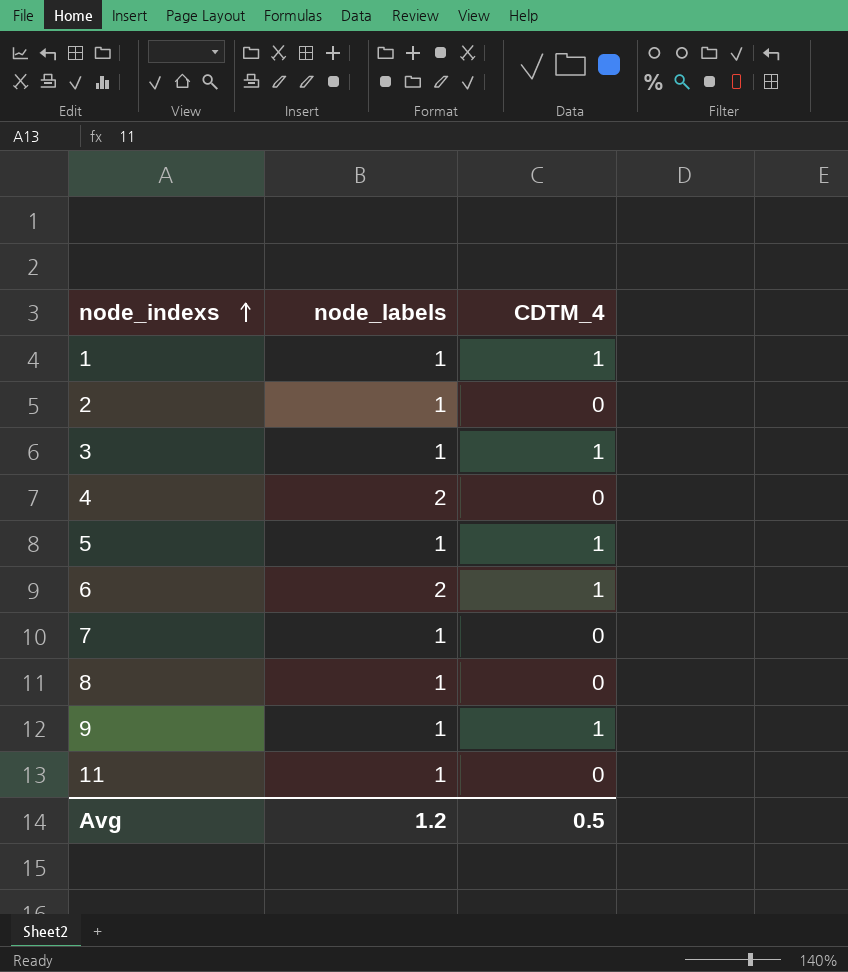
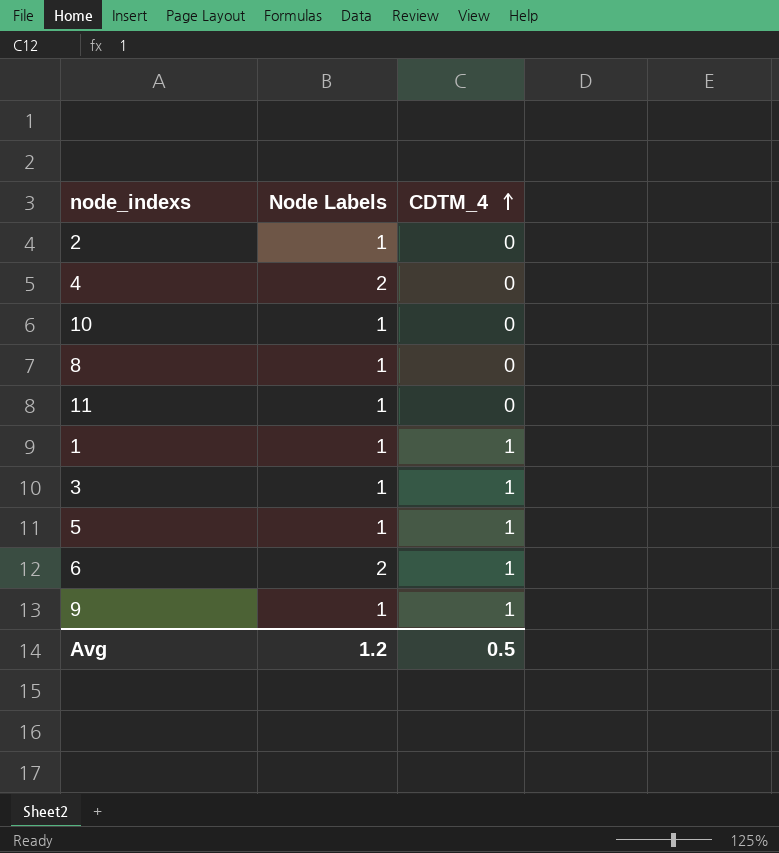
row order: node_indexs ascending -> CDTM_4 ascending
column name: node_labels -> Node Labels
row 7: 1 | 0 -> none
row 10: none -> 1 | 0

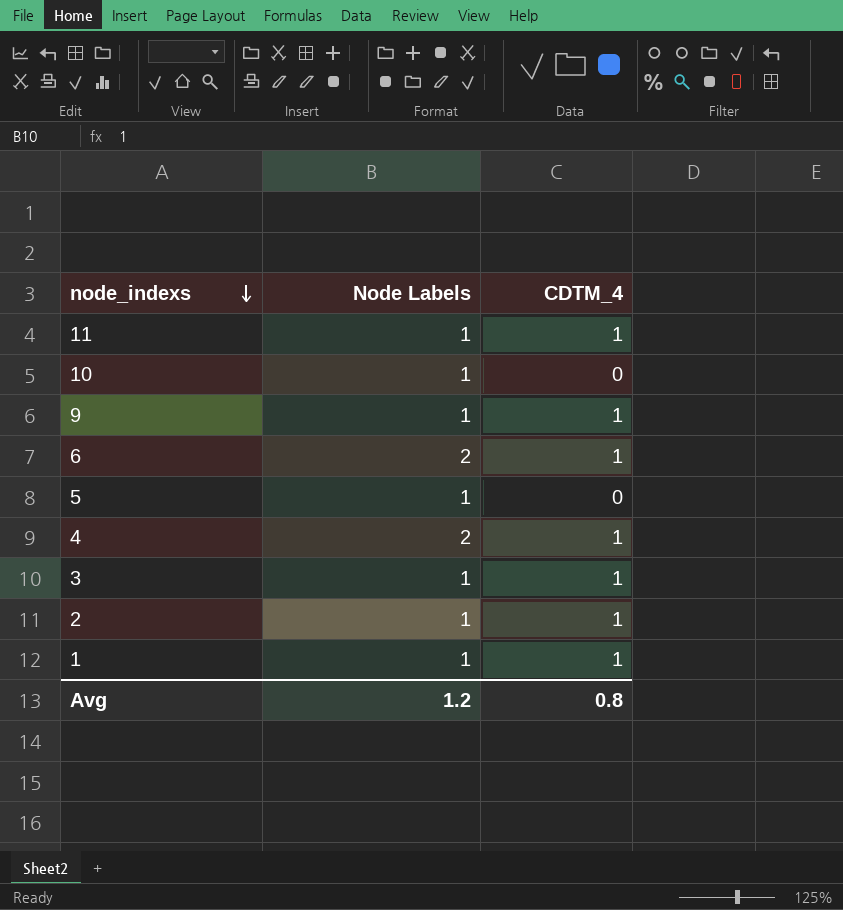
row order: CDTM_4 ascending -> node_indexs descending
row 8: 1 | 0 -> none
11 | CDTM_4: 0 -> 1
5 | CDTM_4: 1 -> 0
4 | CDTM_4: 0 -> 1
2 | CDTM_4: 0 -> 1
Avg | CDTM_4: 0.5 -> 0.8

